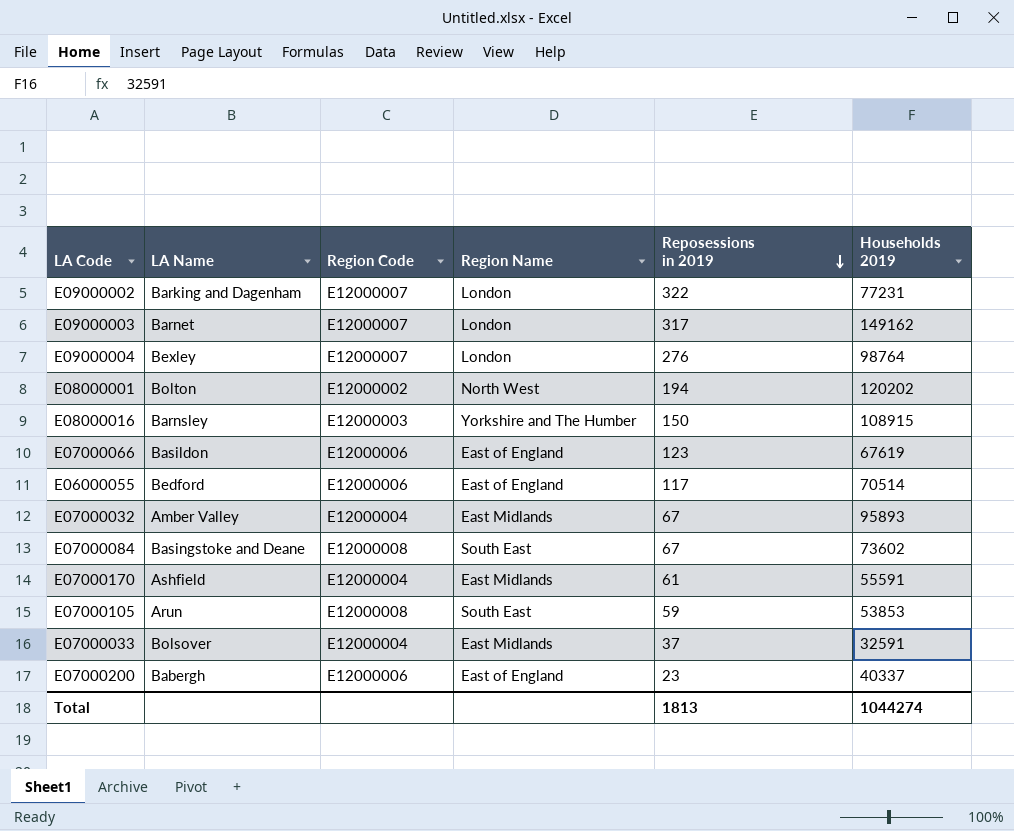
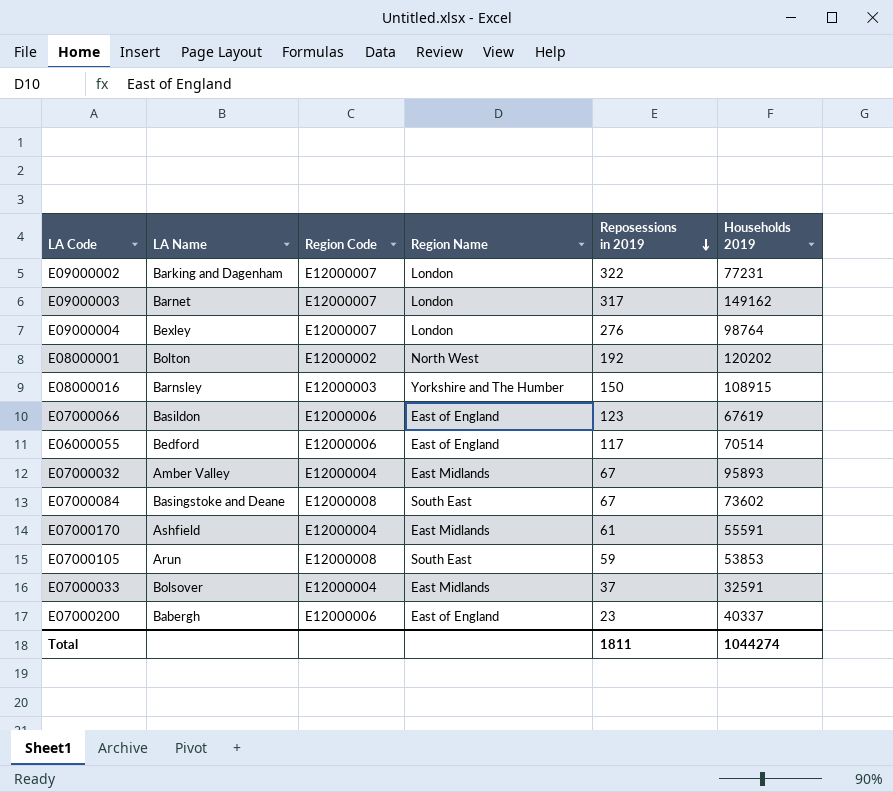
E08000001 | Reposessions in 2019: 194 -> 192
Total | Reposessions in 2019: 1813 -> 1811

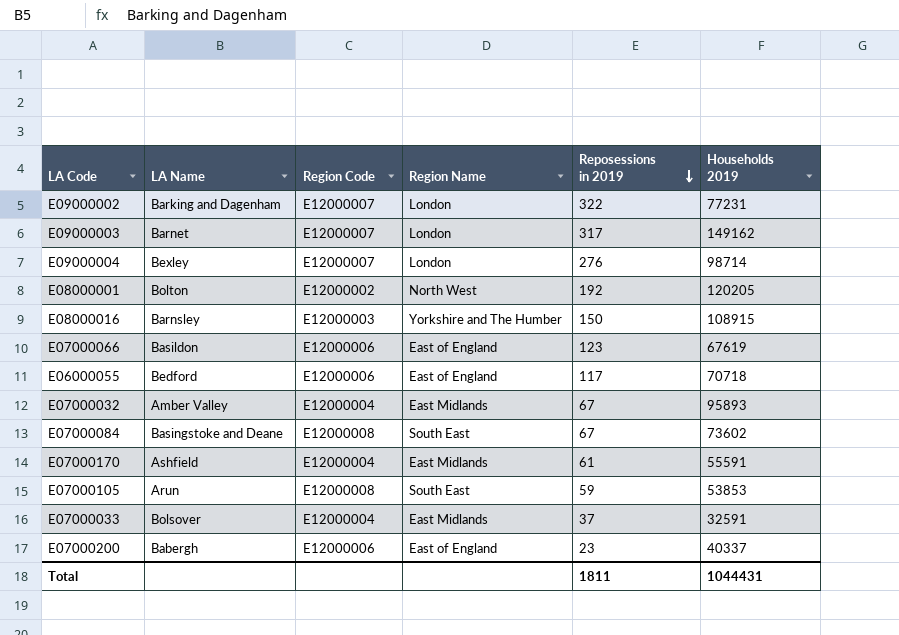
E09000004 | Households 2019: 98764 -> 98714
E08000001 | Households 2019: 120202 -> 120205
E06000055 | Households 2019: 70514 -> 70718
Total | Households 2019: 1044274 -> 1044431

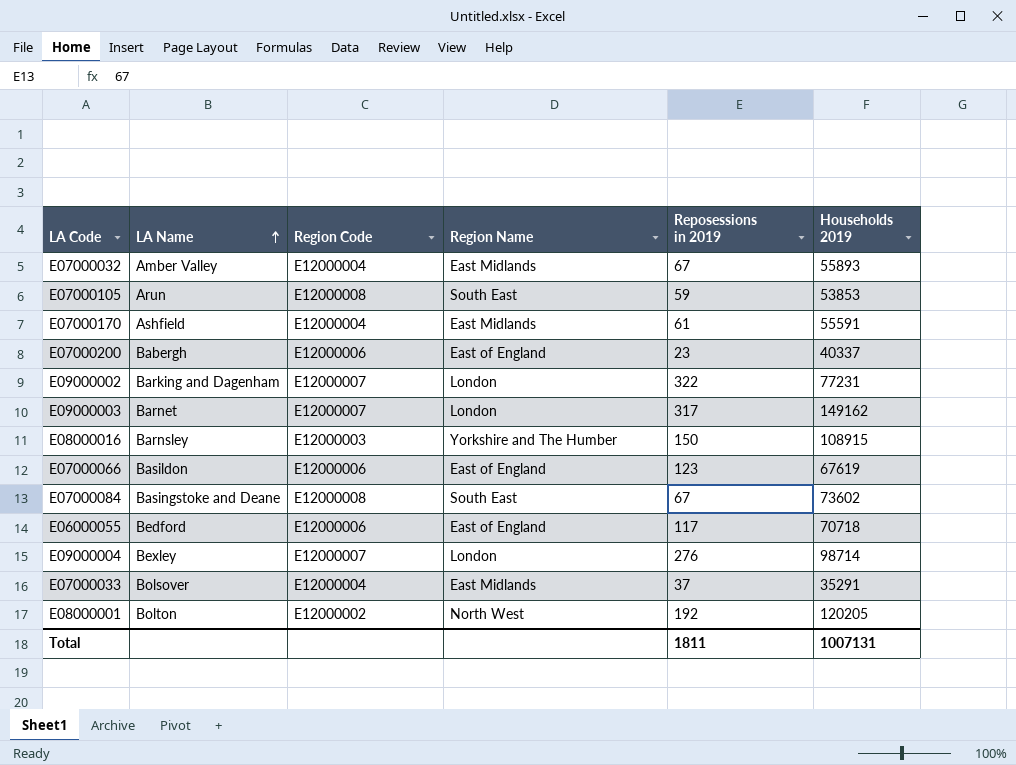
row order: Reposessions in 2019 descending -> LA Name ascending
E07000032 | Households 2019: 95893 -> 55893
E07000033 | Households 2019: 32591 -> 35291
Total | Households 2019: 1044431 -> 1007131

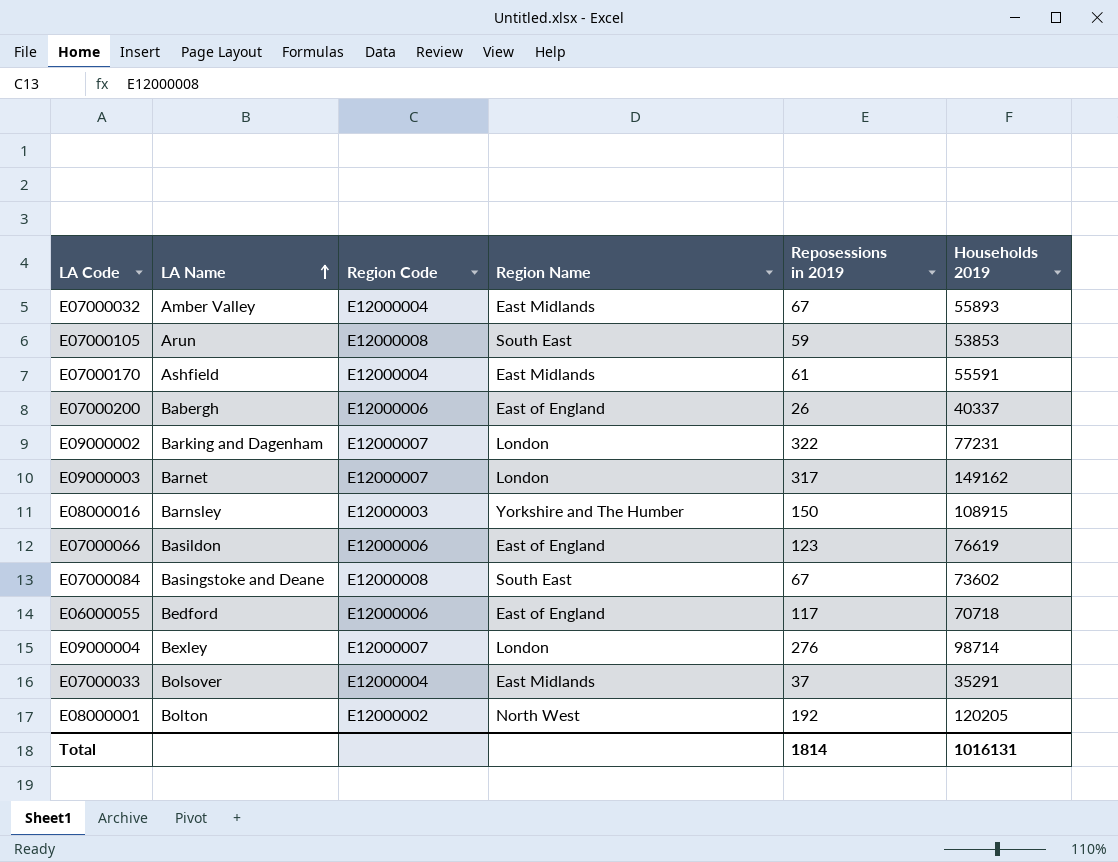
E07000200 | Reposessions in 2019: 23 -> 26
E07000066 | Households 2019: 67619 -> 76619
Total | Reposessions in 2019: 1811 -> 1814
Total | Households 2019: 1007131 -> 1016131

